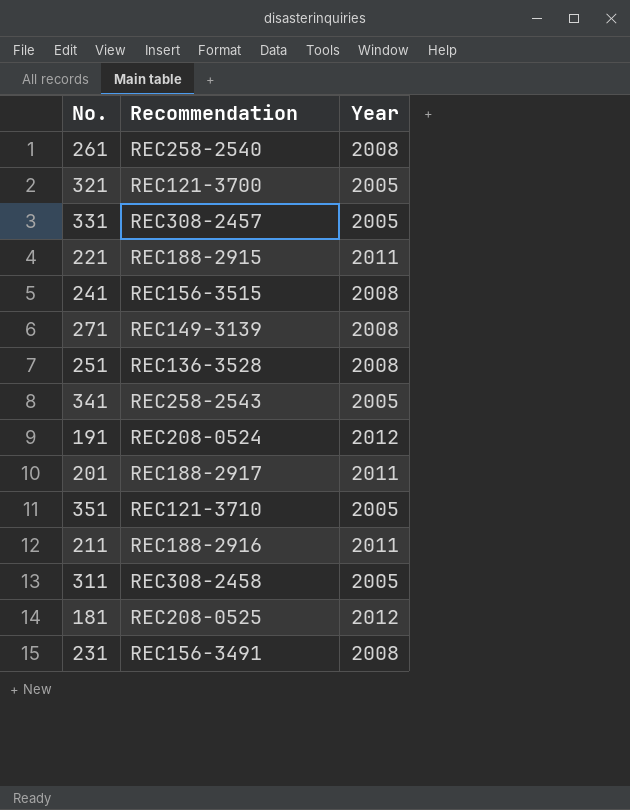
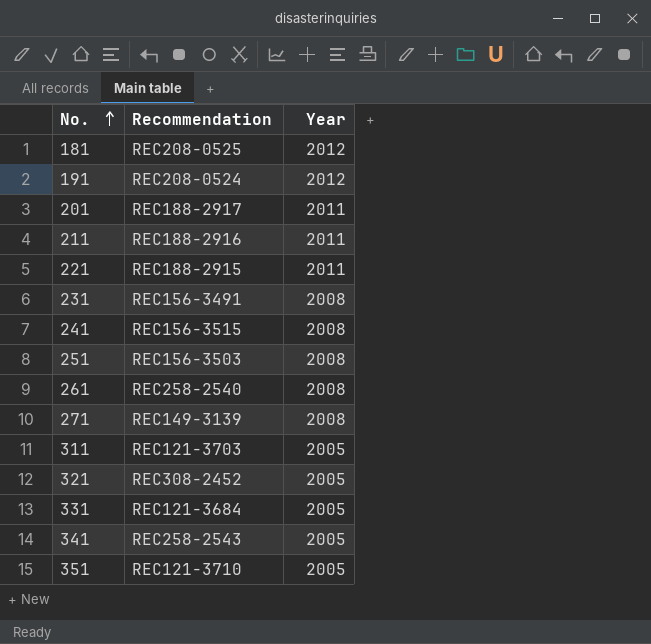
row order: none -> No. ascending
251 | Recommendation: REC136-3528 -> REC156-3503
311 | Recommendation: REC308-2458 -> REC121-3703
321 | Recommendation: REC121-3700 -> REC308-2452
331 | Recommendation: REC308-2457 -> REC121-3684

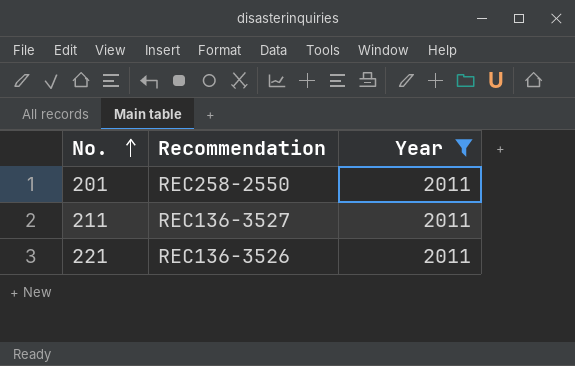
filter: none -> Year = 2011
201 | Recommendation: REC188-2917 -> REC258-2550
211 | Recommendation: REC188-2916 -> REC136-3527
221 | Recommendation: REC188-2915 -> REC136-3526

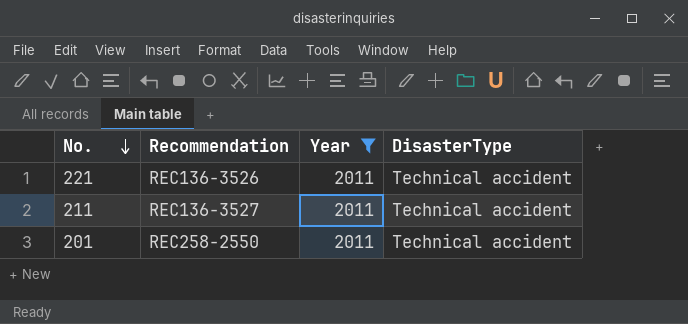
row order: No. ascending -> No. descending
column DisasterType | position: none -> 4

